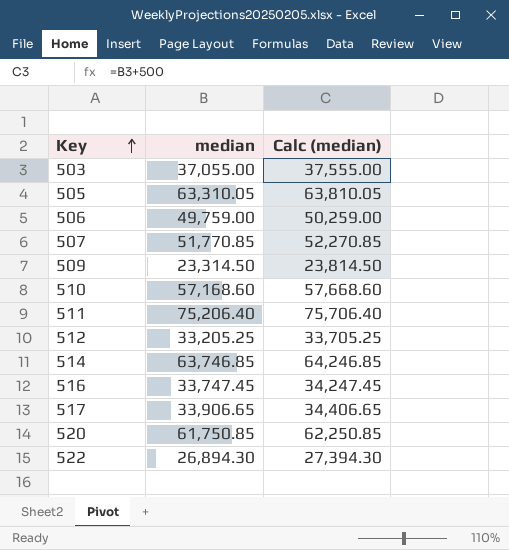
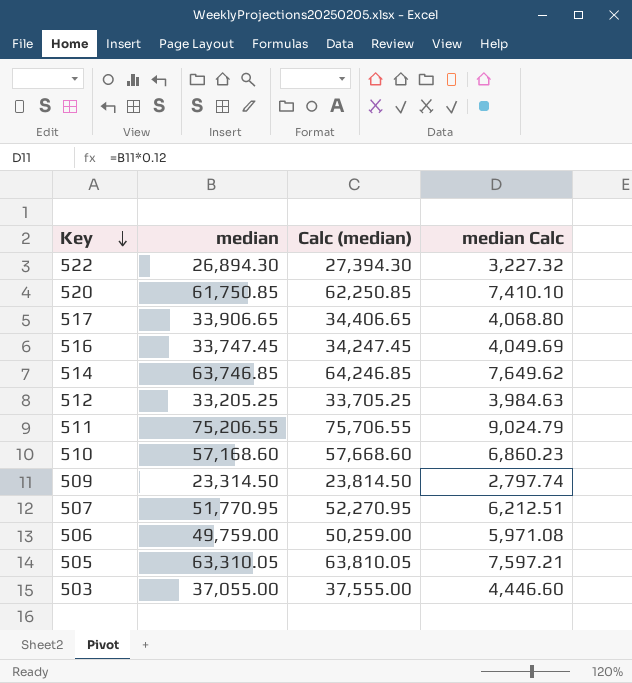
row order: Key ascending -> Key descending
column median Calc | formula: none -> [median] * 0.12
511 | median: 75,206.40 -> 75,206.55
511 | Calc (median): 75,706.40 -> 75,706.55
507 | median: 51,770.85 -> 51,770.95
507 | Calc (median): 52,270.85 -> 52,270.95

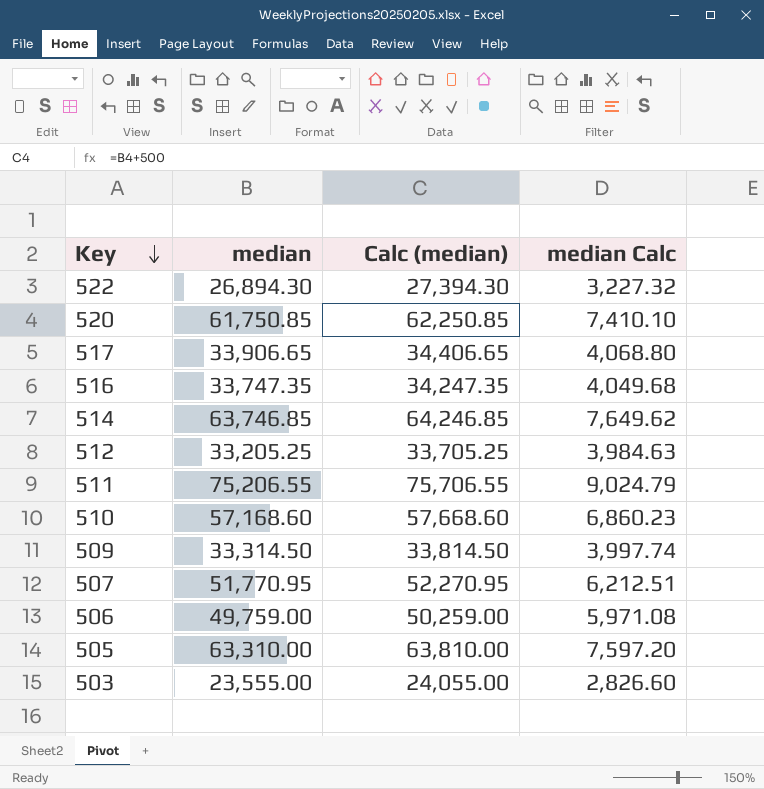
516 | median: 33,747.45 -> 33,747.35
516 | Calc (median): 34,247.45 -> 34,247.35
516 | median Calc: 4,049.69 -> 4,049.68
509 | median: 23,314.50 -> 33,314.50
509 | Calc (median): 23,814.50 -> 33,814.50
509 | median Calc: 2,797.74 -> 3,997.74
505 | median: 63,310.05 -> 63,310.00
505 | Calc (median): 63,810.05 -> 63,810.00
505 | median Calc: 7,597.21 -> 7,597.20
503 | median: 37,055.00 -> 23,555.00
503 | Calc (median): 37,555.00 -> 24,055.00
503 | median Calc: 4,446.60 -> 2,826.60

